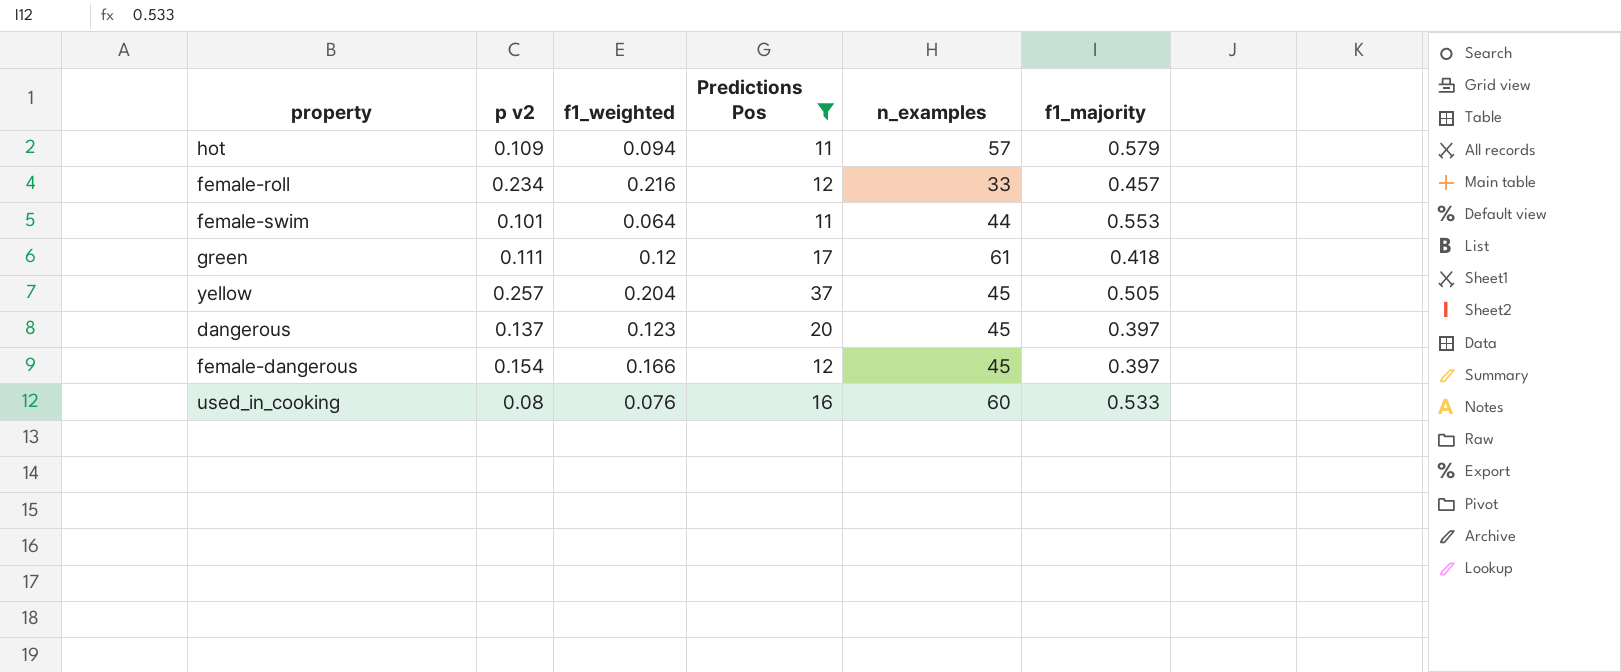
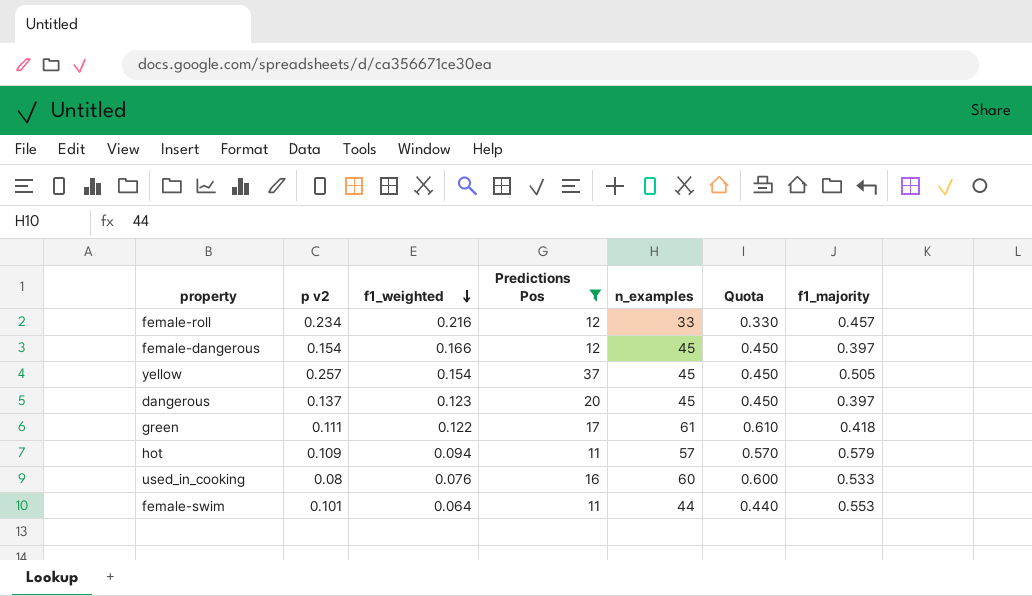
row order: none -> f1_weighted descending
column Quota | formula: none -> [n_examples] * 0.01
yellow | f1_weighted: 0.204 -> 0.154
green | f1_weighted: 0.12 -> 0.122

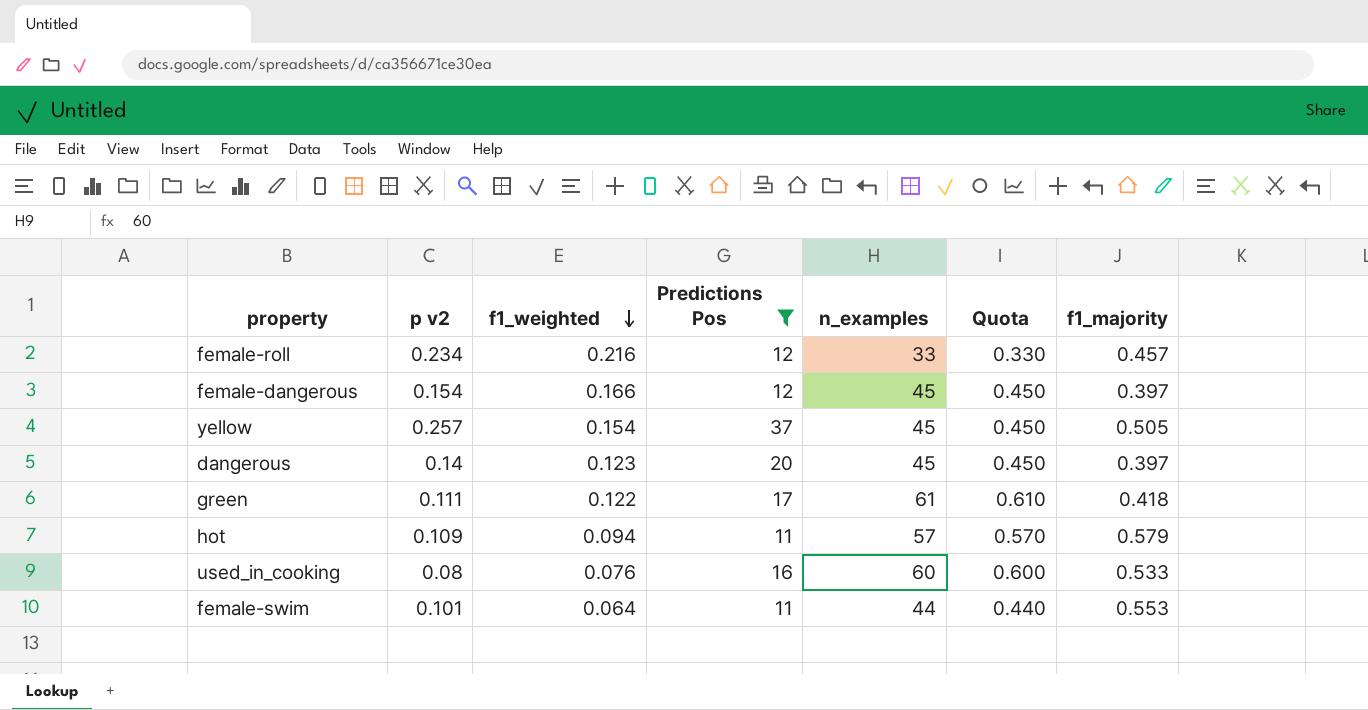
dangerous | p v2: 0.137 -> 0.14

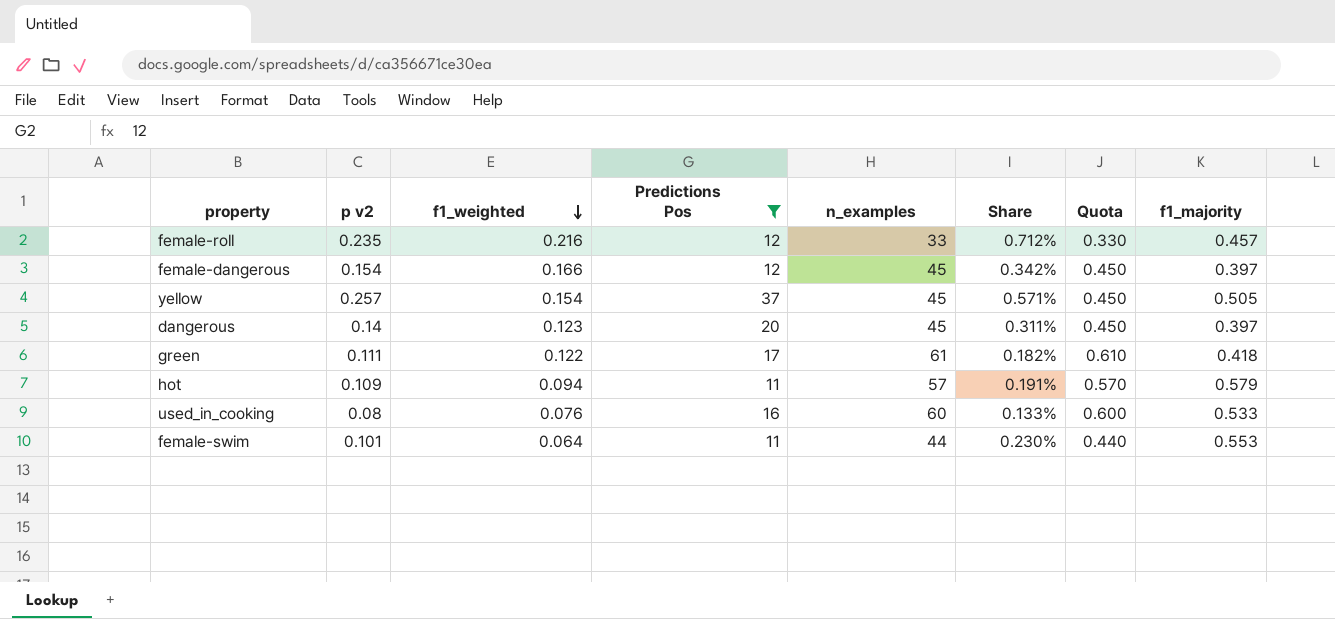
column Share | formula: none -> [p v2] / [n_examples]
female-roll | p v2: 0.234 -> 0.235

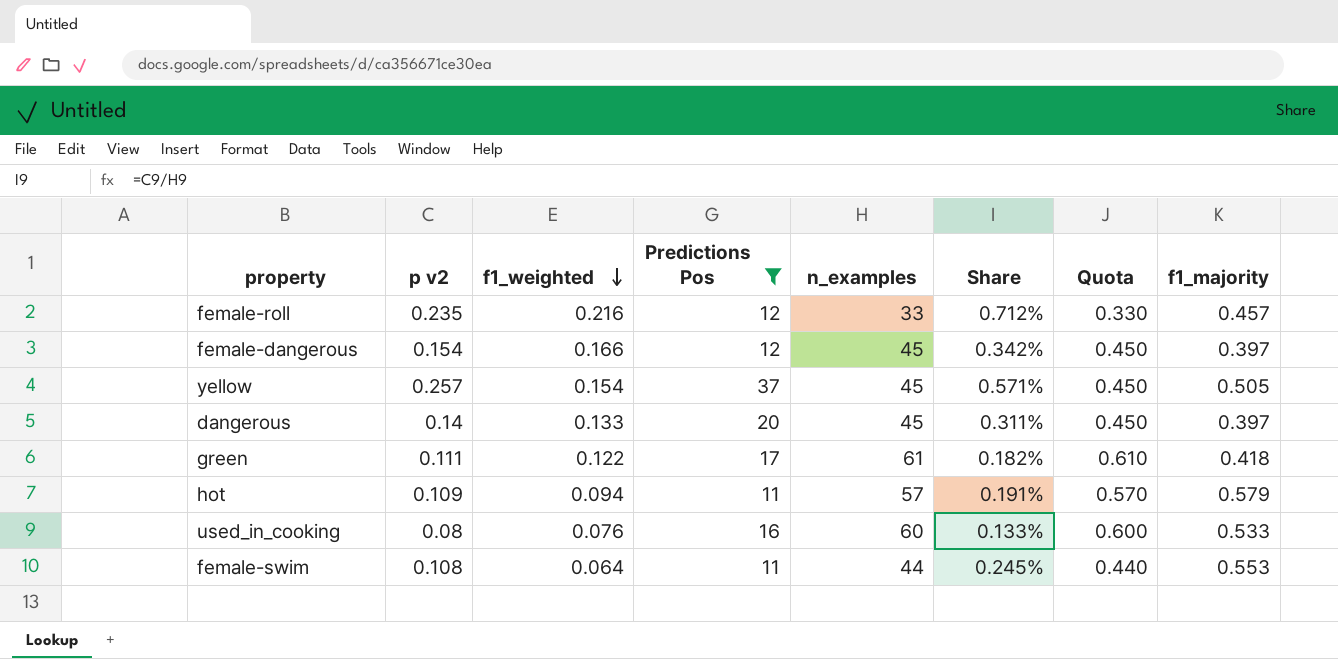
dangerous | f1_weighted: 0.123 -> 0.133
female-swim | p v2: 0.101 -> 0.108
female-swim | Share: 0.230% -> 0.245%

